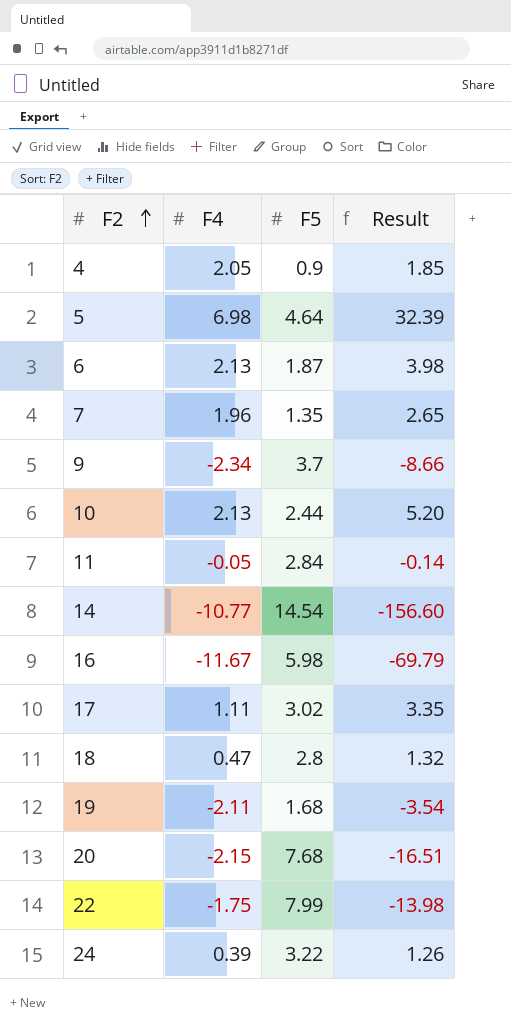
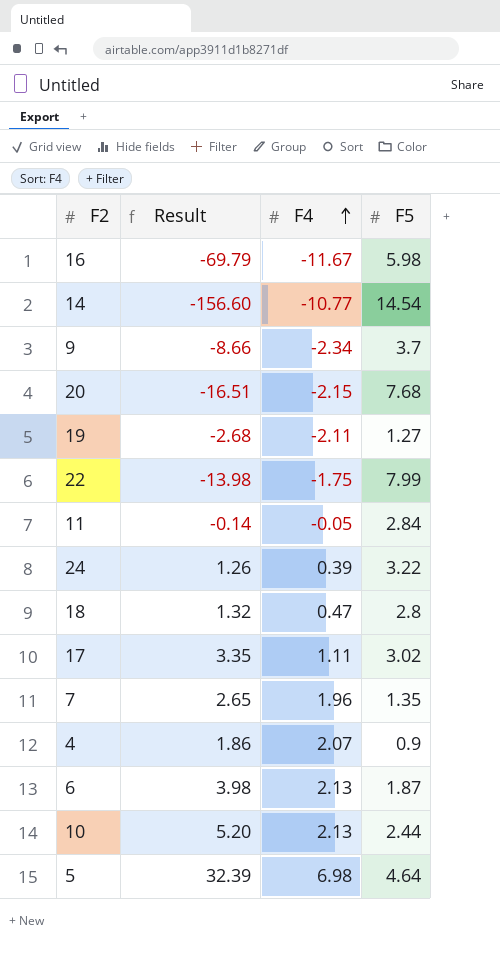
row order: F2 ascending -> F4 ascending
column Result | position: 4 -> 2
19 | Result: -3.54 -> -2.68
19 | F5: 1.68 -> 1.27
4 | Result: 1.85 -> 1.86
4 | F4: 2.05 -> 2.07

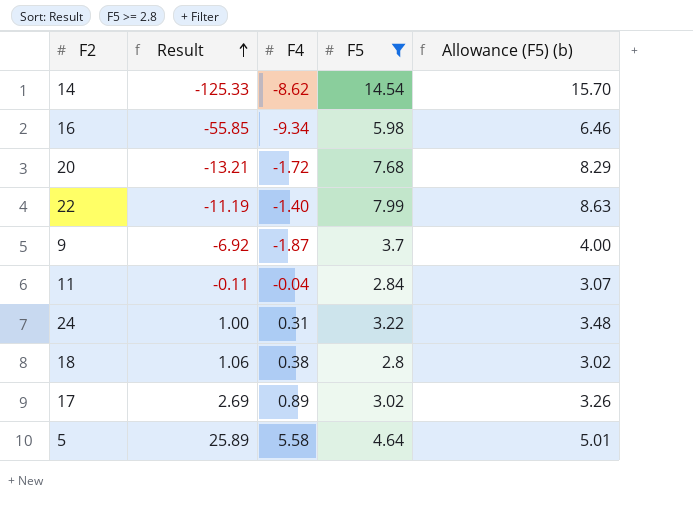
filter: none -> F5 >= 2.8
row order: F4 ascending -> Result ascending
column Allowance (F5) (b) | formula: none -> [F5] * 1.08
14 | Result: -156.60 -> -125.33
14 | F4: -10.77 -> -8.62
16 | Result: -69.79 -> -55.85
16 | F4: -11.67 -> -9.34
20 | Result: -16.51 -> -13.21
20 | F4: -2.15 -> -1.72
22 | Result: -13.98 -> -11.19
22 | F4: -1.75 -> -1.40
9 | Result: -8.66 -> -6.92
9 | F4: -2.34 -> -1.87
11 | Result: -0.14 -> -0.11
11 | F4: -0.05 -> -0.04
24 | Result: 1.26 -> 1.00
24 | F4: 0.39 -> 0.31
18 | Result: 1.32 -> 1.06
18 | F4: 0.47 -> 0.38
17 | Result: 3.35 -> 2.69
17 | F4: 1.11 -> 0.89
5 | Result: 32.39 -> 25.89
5 | F4: 6.98 -> 5.58

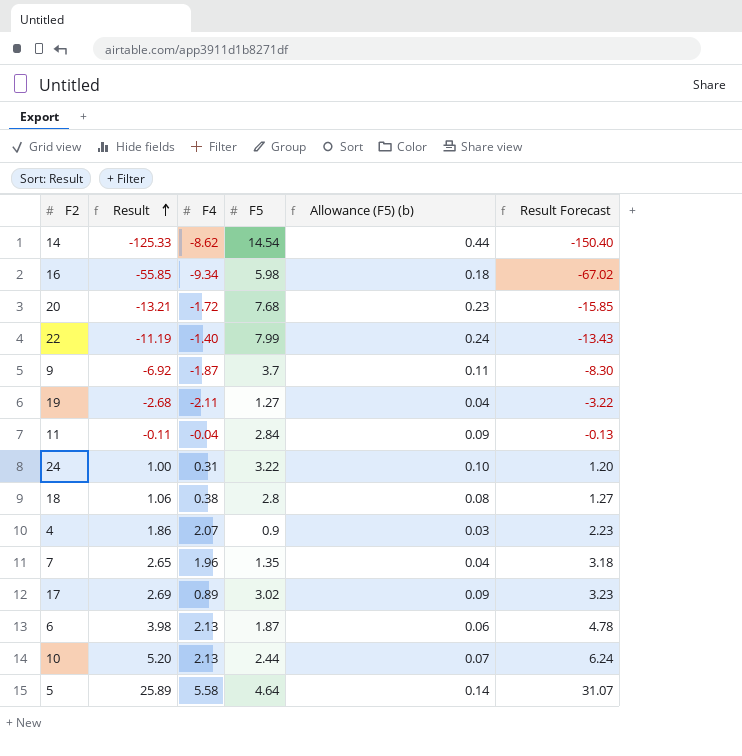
filter: F5 >= 2.8 -> none
column Allowance (F5) (b) | formula: [F5] * 1.08 -> [F5] * 0.03
column Result Forecast | formula: none -> [Result] * 1.2

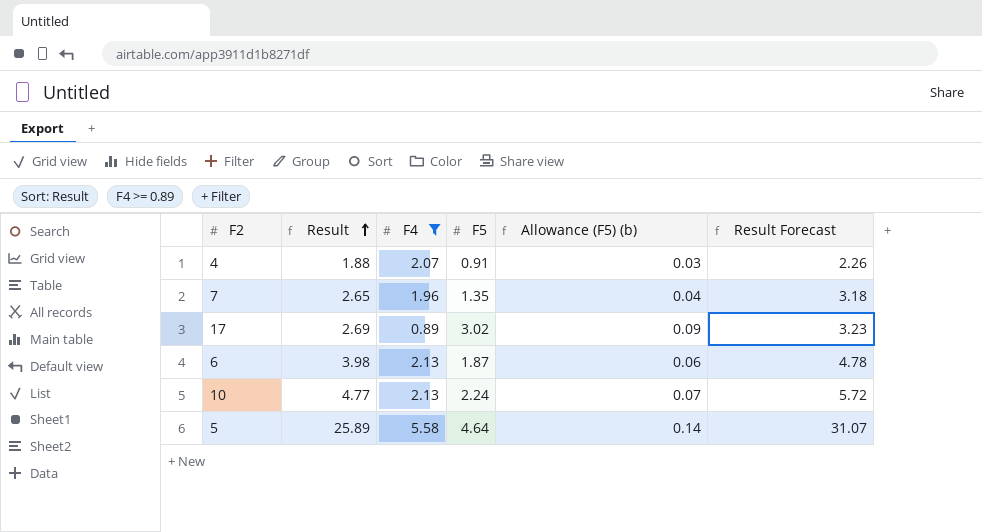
filter: none -> F4 >= 0.89
4 | Result: 1.86 -> 1.88
4 | F5: 0.9 -> 0.91
4 | Result Forecast: 2.23 -> 2.26
10 | Result: 5.20 -> 4.77
10 | F5: 2.44 -> 2.24
10 | Result Forecast: 6.24 -> 5.72

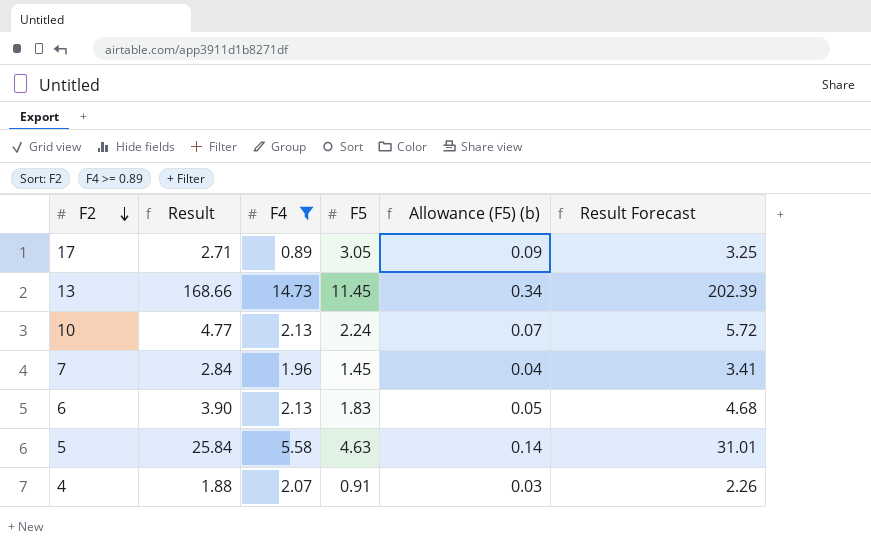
row order: Result ascending -> F2 descending
17 | Result: 2.69 -> 2.71
17 | F5: 3.02 -> 3.05
17 | Result Forecast: 3.23 -> 3.25
row 13: none -> 168.66 | 14.73 | 11.45 | 0.34 | 202.39
7 | Result: 2.65 -> 2.84
7 | F5: 1.35 -> 1.45
7 | Result Forecast: 3.18 -> 3.41
6 | Result: 3.98 -> 3.90
6 | F5: 1.87 -> 1.83
6 | Allowance (F5) (b): 0.06 -> 0.05
6 | Result Forecast: 4.78 -> 4.68
5 | Result: 25.89 -> 25.84
5 | F5: 4.64 -> 4.63
5 | Result Forecast: 31.07 -> 31.01

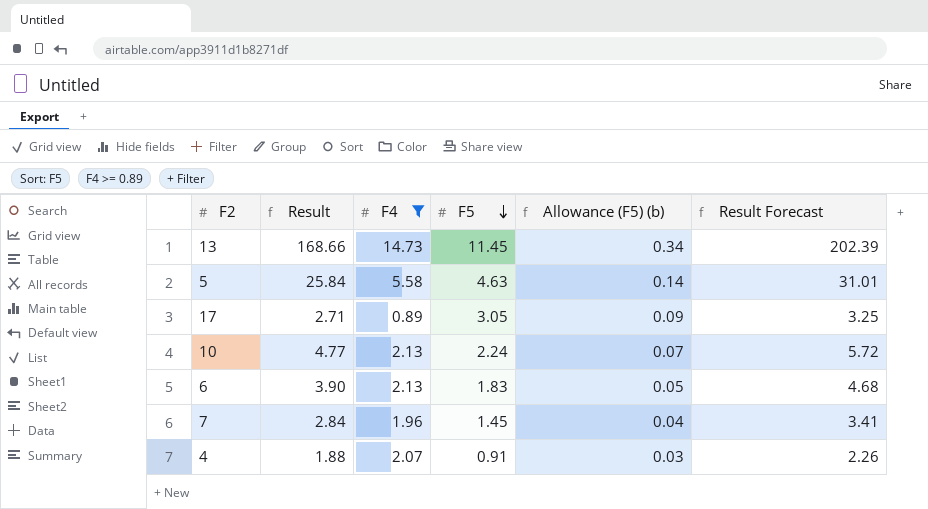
row order: F2 descending -> F5 descending

